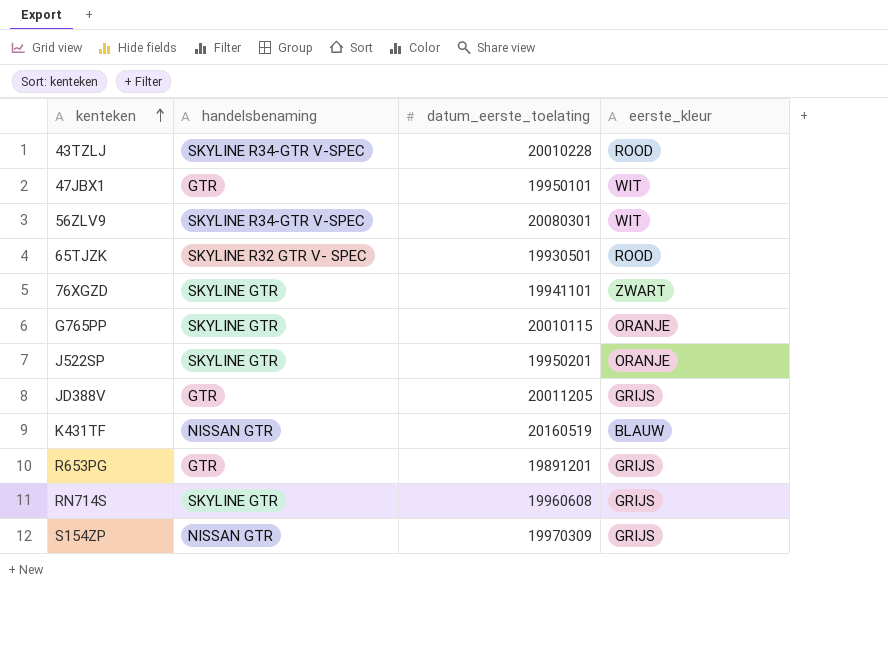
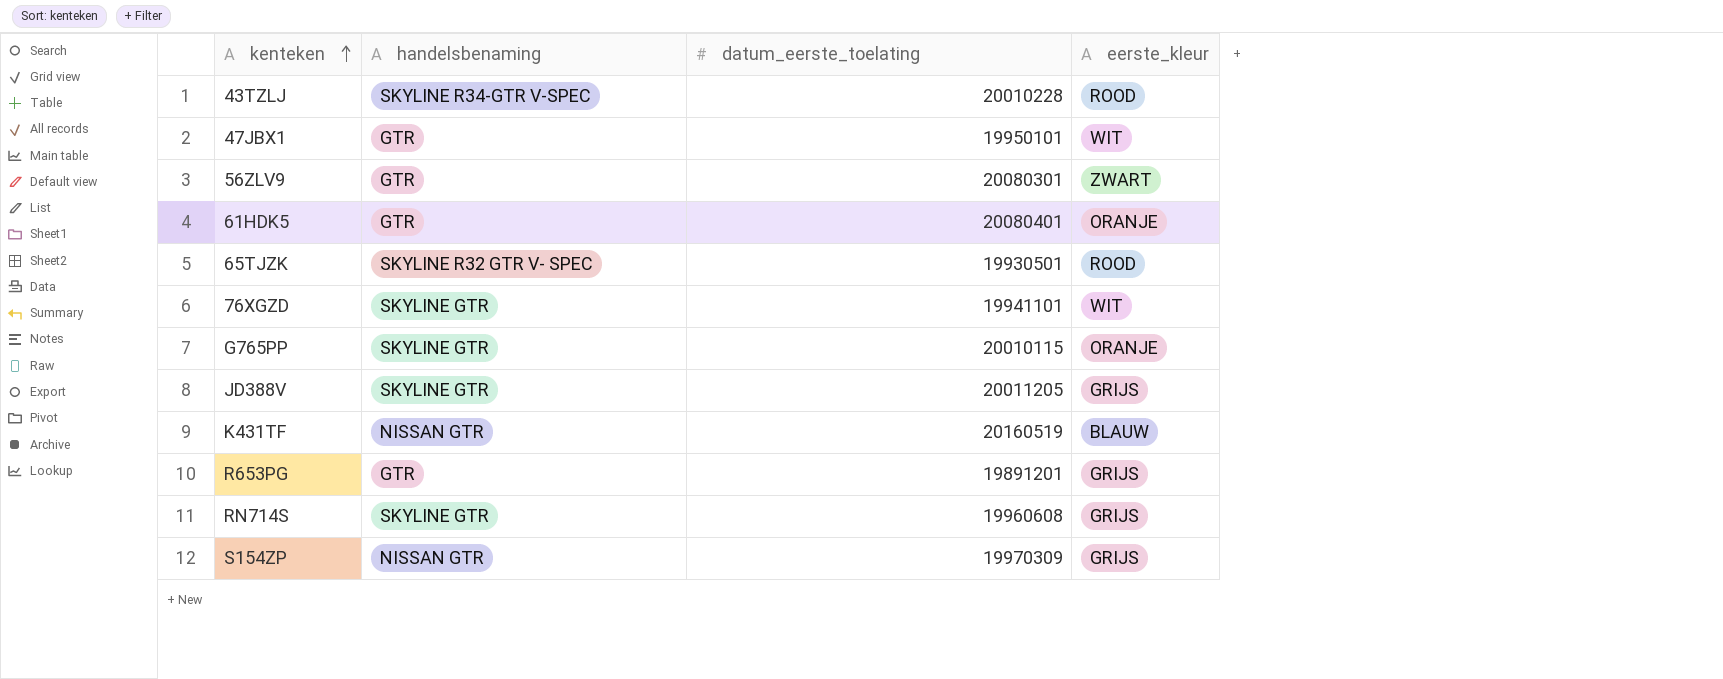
row J522SP: SKYLINE GTR | 19950201 | ORANJE -> none
56ZLV9 | handelsbenaming: SKYLINE R34-GTR V-SPEC -> GTR
56ZLV9 | eerste_kleur: WIT -> ZWART
row 61HDK5: none -> GTR | 20080401 | ORANJE
76XGZD | eerste_kleur: ZWART -> WIT
JD388V | handelsbenaming: GTR -> SKYLINE GTR

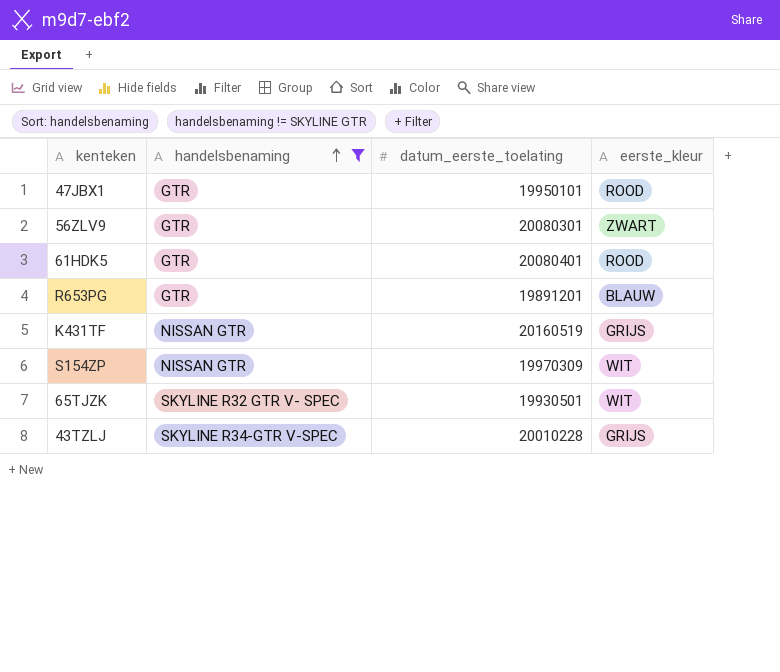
filter: none -> handelsbenaming != SKYLINE GTR
row order: kenteken ascending -> handelsbenaming ascending
47JBX1 | eerste_kleur: WIT -> ROOD
61HDK5 | eerste_kleur: ORANJE -> ROOD
R653PG | eerste_kleur: GRIJS -> BLAUW
K431TF | eerste_kleur: BLAUW -> GRIJS
S154ZP | eerste_kleur: GRIJS -> WIT
65TJZK | eerste_kleur: ROOD -> WIT
43TZLJ | eerste_kleur: ROOD -> GRIJS

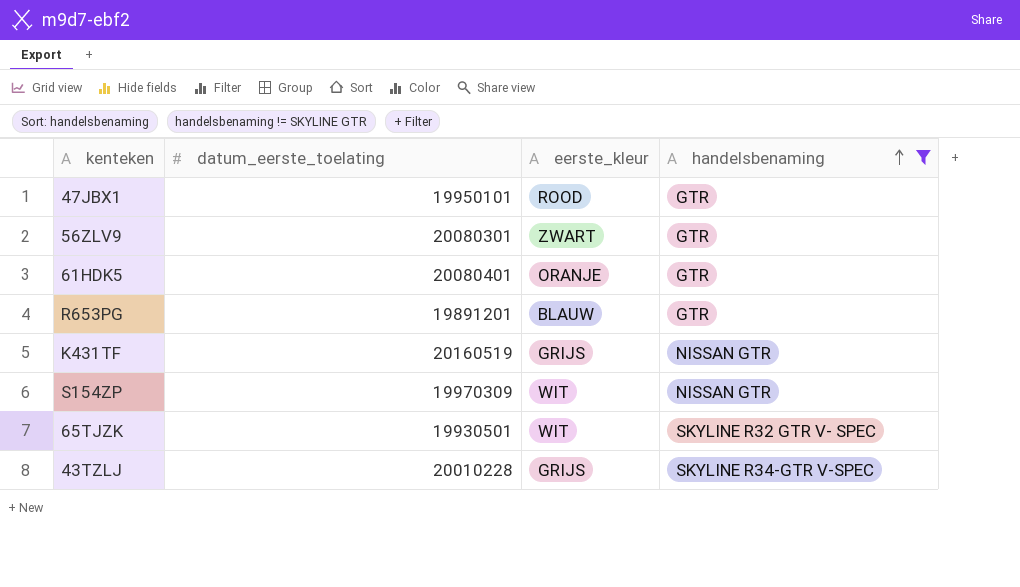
column handelsbenaming | position: 2 -> 4
61HDK5 | eerste_kleur: ROOD -> ORANJE

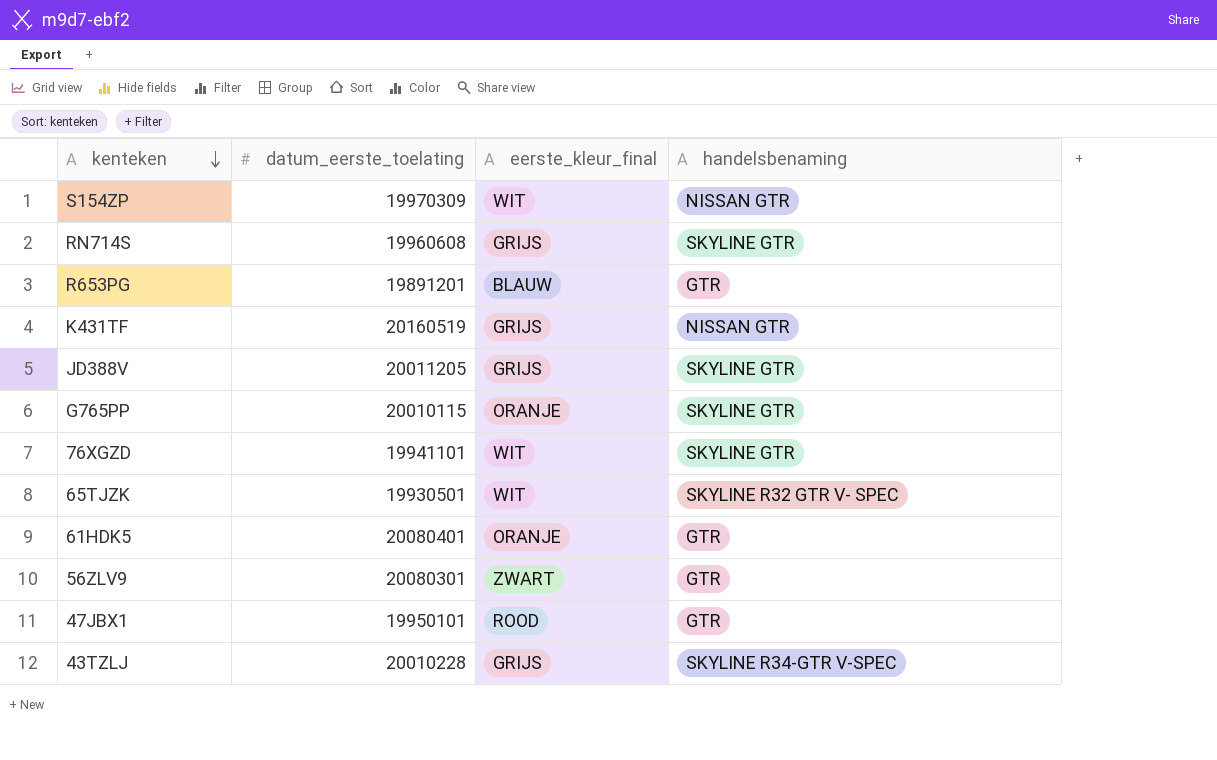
filter: handelsbenaming != SKYLINE GTR -> none
row order: handelsbenaming ascending -> kenteken descending
column name: eerste_kleur -> eerste_kleur_final

